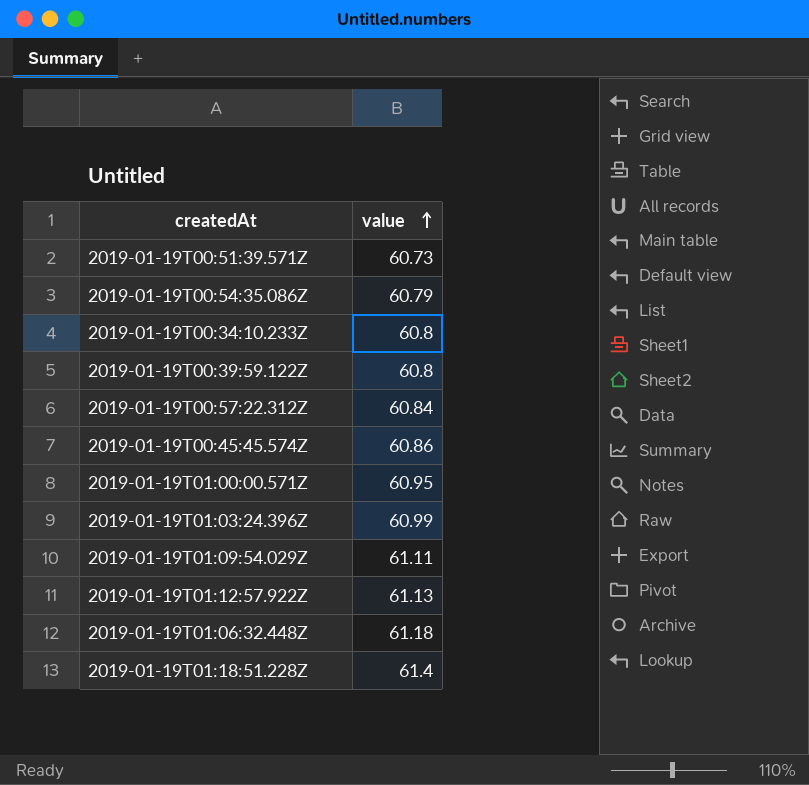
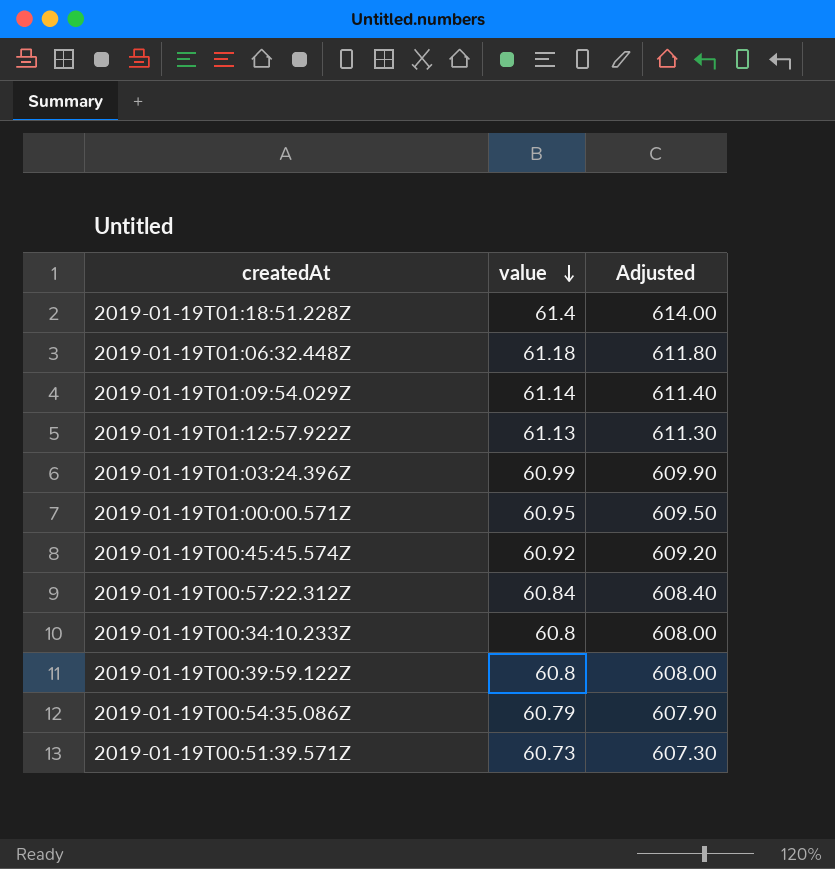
row order: value ascending -> value descending
column Adjusted | formula: none -> [value] * 10
2019-01-19T01:09:54.029Z | value: 61.11 -> 61.14
2019-01-19T00:45:45.574Z | value: 60.86 -> 60.92

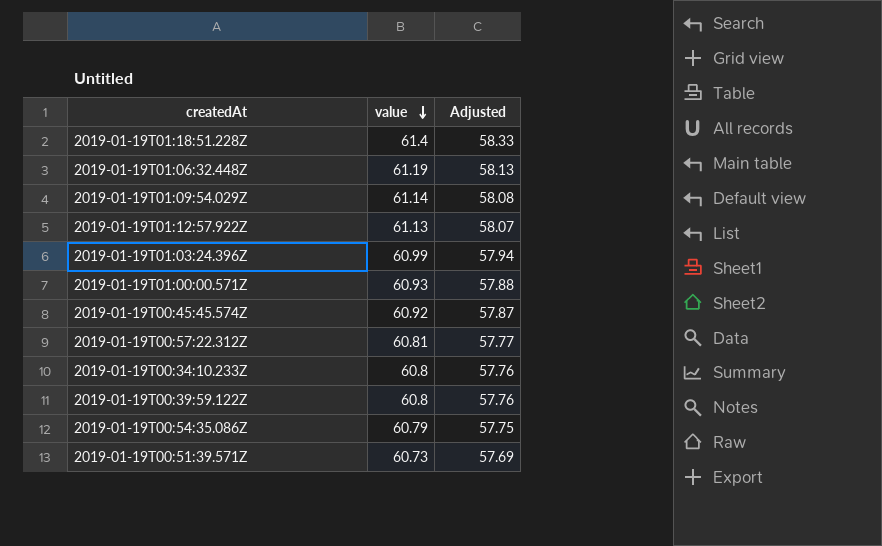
column Adjusted | formula: [value] * 10 -> [value] * 0.95
2019-01-19T01:06:32.448Z | value: 61.18 -> 61.19
2019-01-19T01:00:00.571Z | value: 60.95 -> 60.93
2019-01-19T00:57:22.312Z | value: 60.84 -> 60.81

